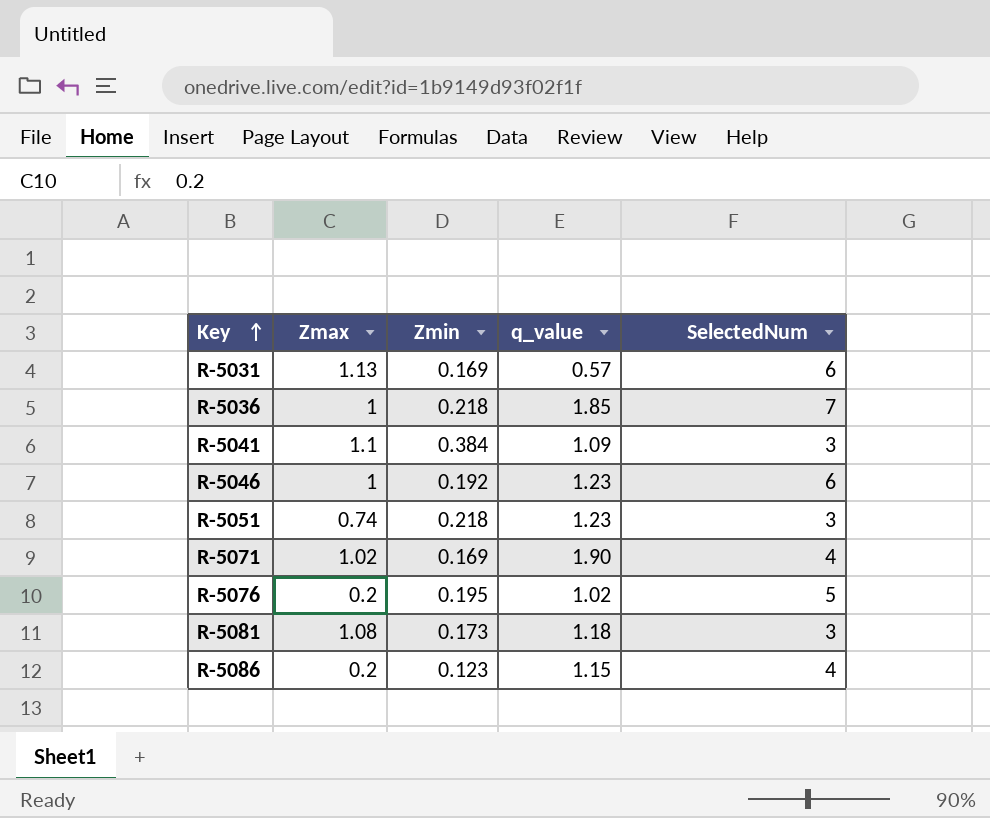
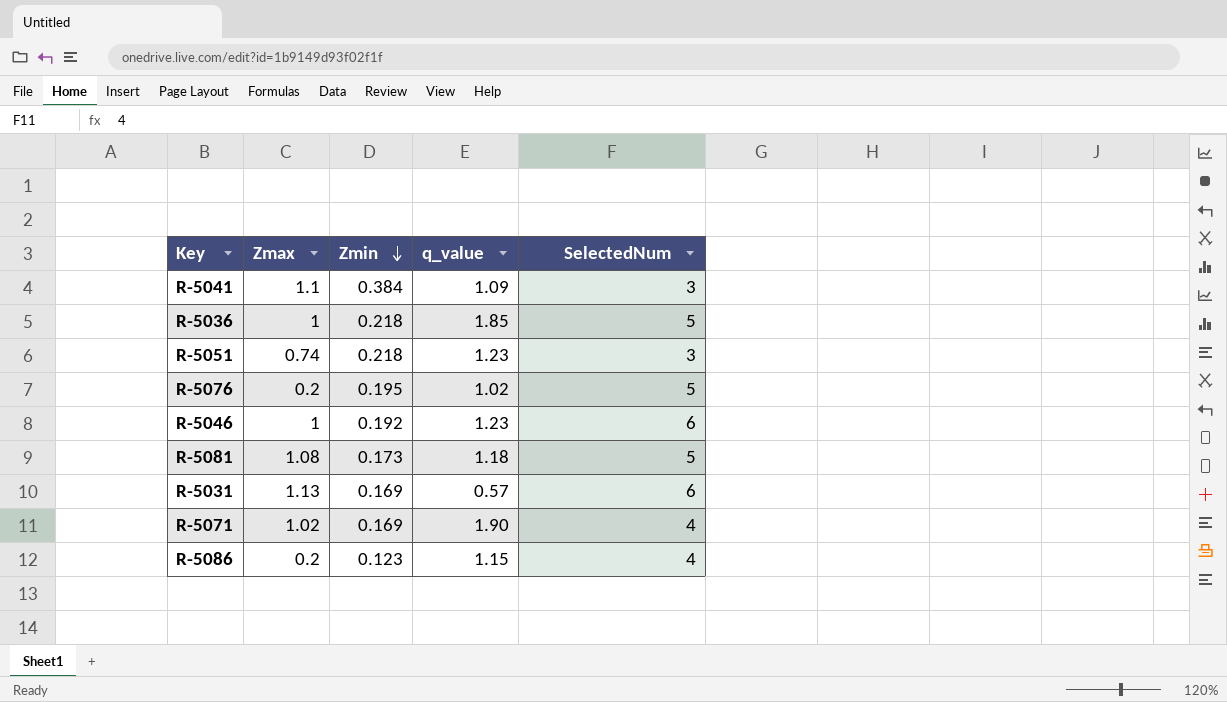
row order: Key ascending -> Zmin descending
R-5036 | SelectedNum: 7 -> 5
R-5081 | SelectedNum: 3 -> 5

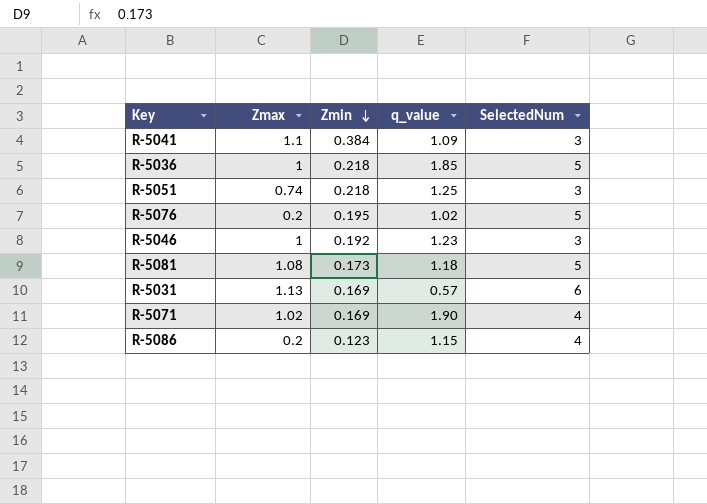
R-5051 | q_value: 1.23 -> 1.25
R-5046 | SelectedNum: 6 -> 3

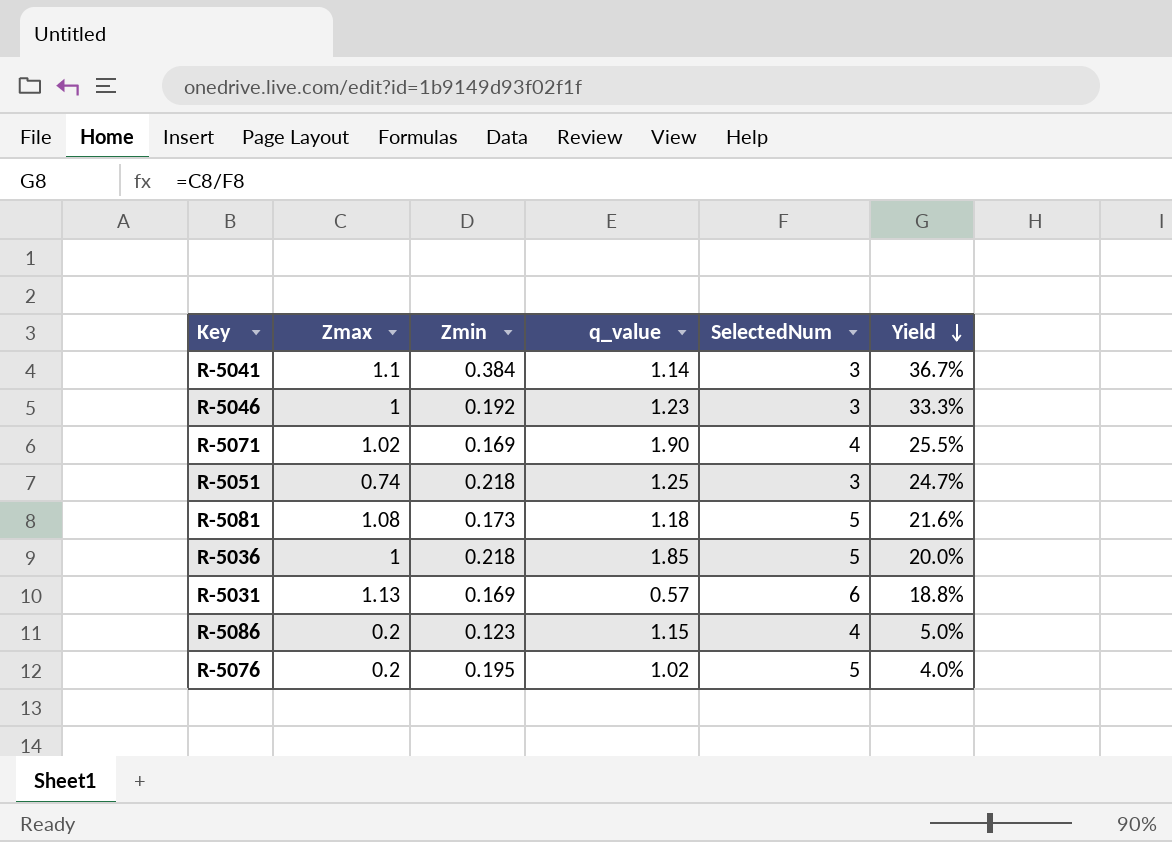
row order: Zmin descending -> Yield descending
column Yield | formula: none -> [Zmax] / [SelectedNum]
R-5041 | q_value: 1.09 -> 1.14

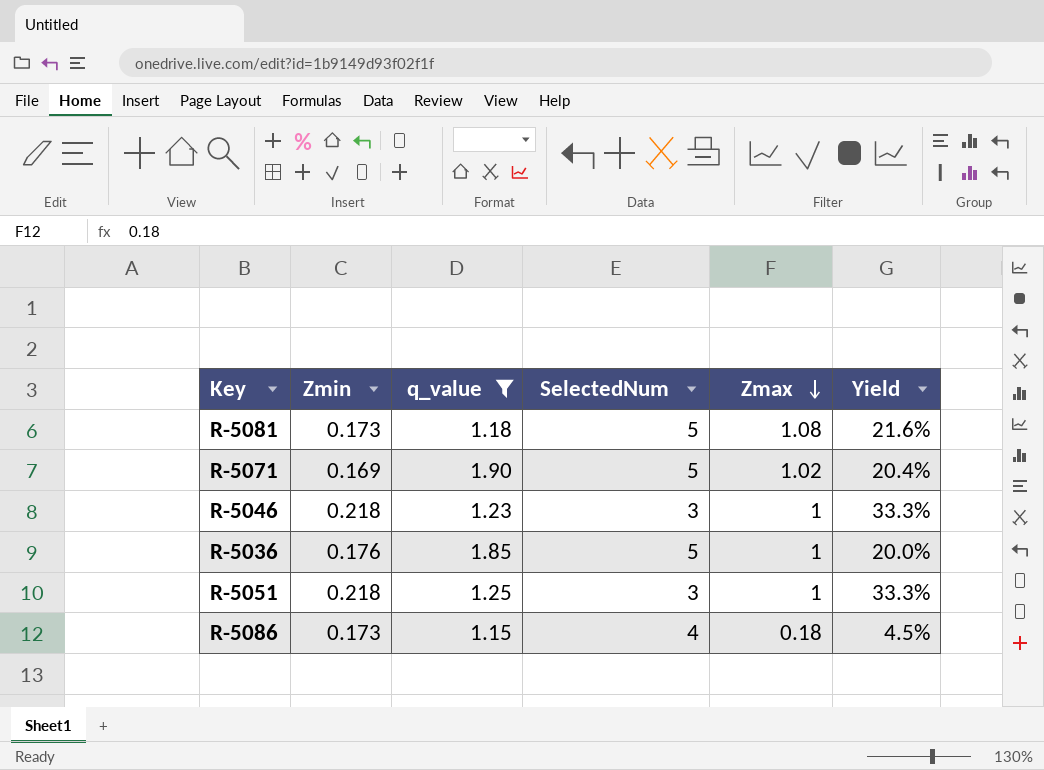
filter: none -> q_value >= 1.15
row order: Yield descending -> Zmax descending
column Zmax | position: 2 -> 5
R-5071 | SelectedNum: 4 -> 5
R-5071 | Yield: 25.5% -> 20.4%
R-5046 | Zmin: 0.192 -> 0.218
R-5036 | Zmin: 0.218 -> 0.176
R-5051 | Zmax: 0.74 -> 1
R-5051 | Yield: 24.7% -> 33.3%
R-5086 | Zmin: 0.123 -> 0.173
R-5086 | Zmax: 0.2 -> 0.18
R-5086 | Yield: 5.0% -> 4.5%

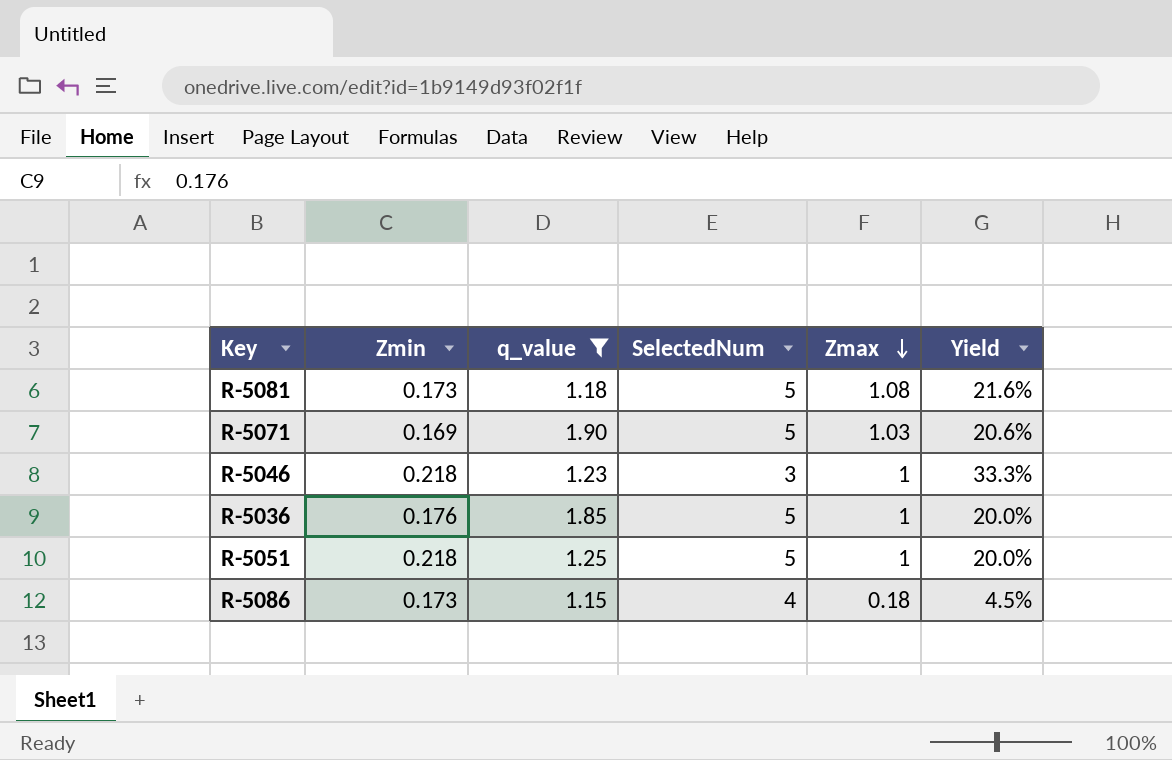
R-5071 | Zmax: 1.02 -> 1.03
R-5071 | Yield: 20.4% -> 20.6%
R-5051 | SelectedNum: 3 -> 5
R-5051 | Yield: 33.3% -> 20.0%

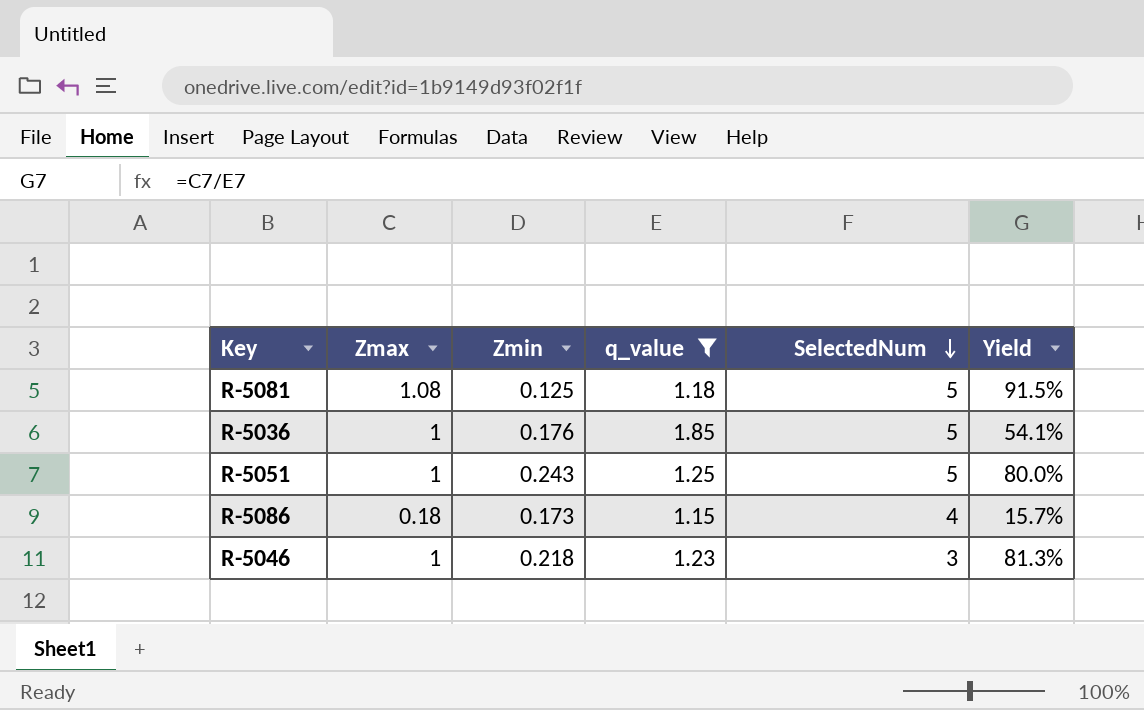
row order: Zmax descending -> SelectedNum descending
column Zmax | position: 5 -> 2
column Yield | formula: [Zmax] / [SelectedNum] -> [Zmax] / [q_value]
row R-5071: 0.169 | 1.90 | 5 | 1.03 | 20.6% -> none
R-5081 | Zmin: 0.173 -> 0.125
R-5051 | Zmin: 0.218 -> 0.243

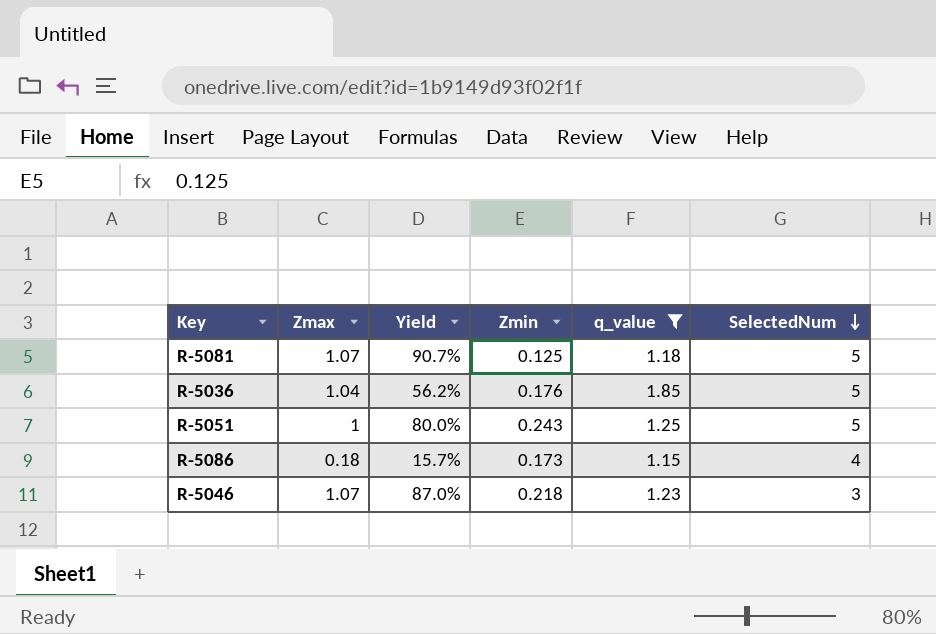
column Yield | position: 6 -> 3
R-5081 | Zmax: 1.08 -> 1.07
R-5081 | Yield: 91.5% -> 90.7%
R-5036 | Zmax: 1 -> 1.04
R-5036 | Yield: 54.1% -> 56.2%
R-5046 | Zmax: 1 -> 1.07
R-5046 | Yield: 81.3% -> 87.0%

